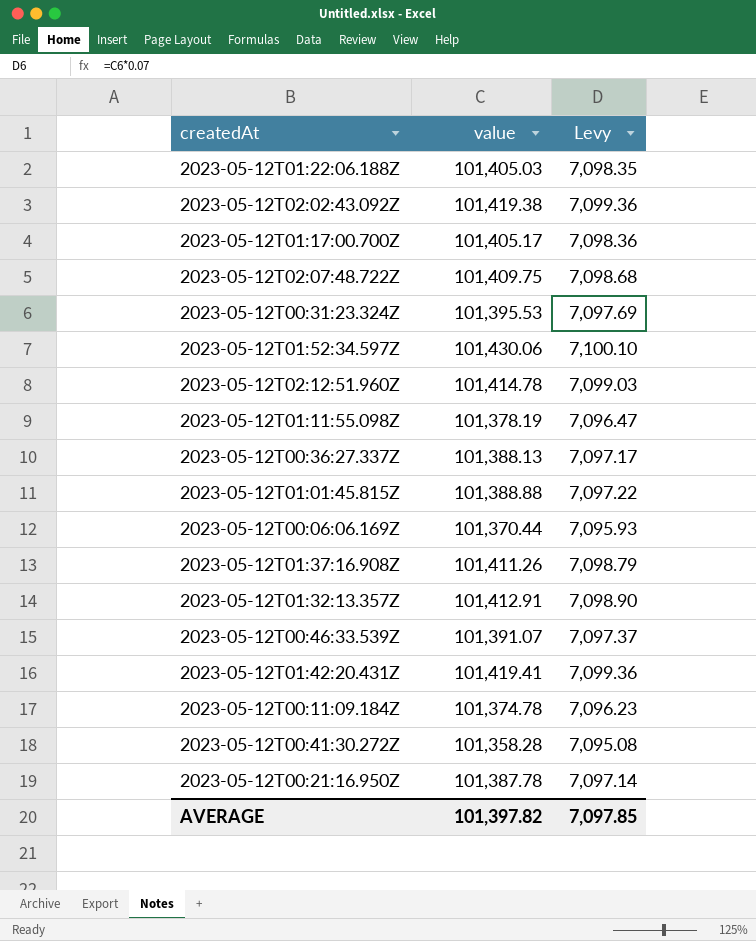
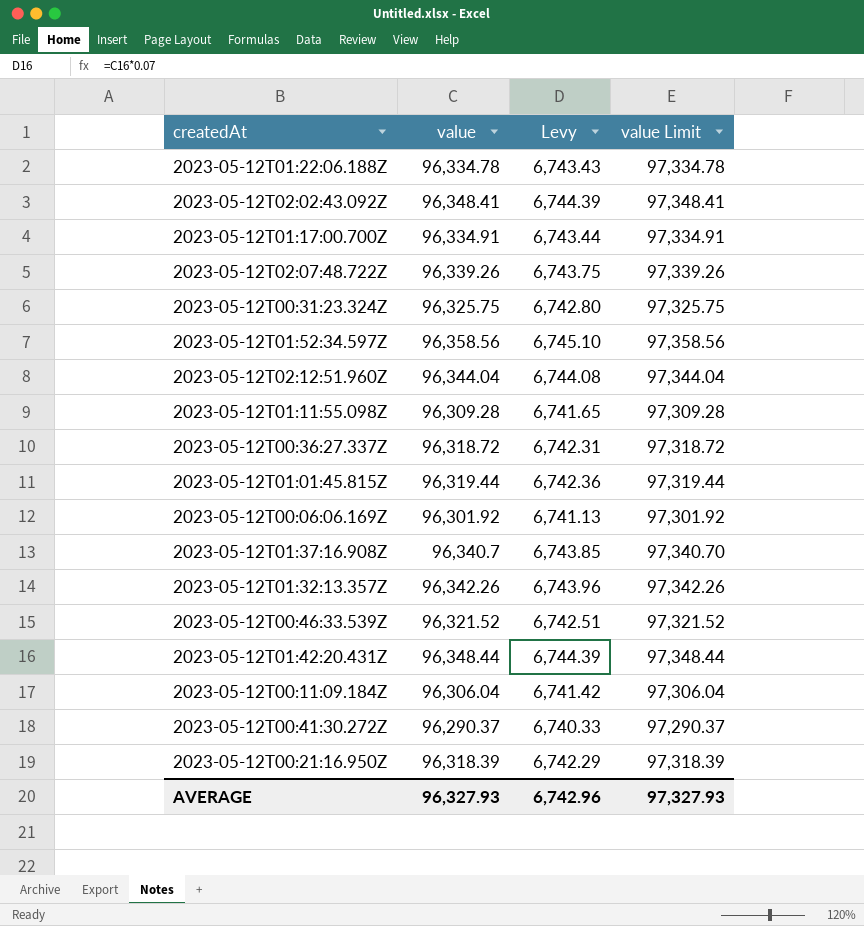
column value Limit | formula: none -> [value] + 1000
2023-05-12T01:22:06.188Z | value: 101,405.03 -> 96,334.78
2023-05-12T01:22:06.188Z | Levy: 7,098.35 -> 6,743.43
2023-05-12T02:02:43.092Z | value: 101,419.38 -> 96,348.41
2023-05-12T02:02:43.092Z | Levy: 7,099.36 -> 6,744.39
2023-05-12T01:17:00.700Z | value: 101,405.17 -> 96,334.91
2023-05-12T01:17:00.700Z | Levy: 7,098.36 -> 6,743.44
2023-05-12T02:07:48.722Z | value: 101,409.75 -> 96,339.26
2023-05-12T02:07:48.722Z | Levy: 7,098.68 -> 6,743.75
2023-05-12T00:31:23.324Z | value: 101,395.53 -> 96,325.75
2023-05-12T00:31:23.324Z | Levy: 7,097.69 -> 6,742.80
2023-05-12T01:52:34.597Z | value: 101,430.06 -> 96,358.56
2023-05-12T01:52:34.597Z | Levy: 7,100.10 -> 6,745.10
2023-05-12T02:12:51.960Z | value: 101,414.78 -> 96,344.04
2023-05-12T02:12:51.960Z | Levy: 7,099.03 -> 6,744.08
2023-05-12T01:11:55.098Z | value: 101,378.19 -> 96,309.28
2023-05-12T01:11:55.098Z | Levy: 7,096.47 -> 6,741.65
2023-05-12T00:36:27.337Z | value: 101,388.13 -> 96,318.72
2023-05-12T00:36:27.337Z | Levy: 7,097.17 -> 6,742.31
2023-05-12T01:01:45.815Z | value: 101,388.88 -> 96,319.44
2023-05-12T01:01:45.815Z | Levy: 7,097.22 -> 6,742.36
2023-05-12T00:06:06.169Z | value: 101,370.44 -> 96,301.92
2023-05-12T00:06:06.169Z | Levy: 7,095.93 -> 6,741.13
2023-05-12T01:37:16.908Z | value: 101,411.26 -> 96,340.7
2023-05-12T01:37:16.908Z | Levy: 7,098.79 -> 6,743.85
2023-05-12T01:32:13.357Z | value: 101,412.91 -> 96,342.26
2023-05-12T01:32:13.357Z | Levy: 7,098.90 -> 6,743.96
2023-05-12T00:46:33.539Z | value: 101,391.07 -> 96,321.52
2023-05-12T00:46:33.539Z | Levy: 7,097.37 -> 6,742.51
2023-05-12T01:42:20.431Z | value: 101,419.41 -> 96,348.44
2023-05-12T01:42:20.431Z | Levy: 7,099.36 -> 6,744.39
2023-05-12T00:11:09.184Z | value: 101,374.78 -> 96,306.04
2023-05-12T00:11:09.184Z | Levy: 7,096.23 -> 6,741.42
2023-05-12T00:41:30.272Z | value: 101,358.28 -> 96,290.37
2023-05-12T00:41:30.272Z | Levy: 7,095.08 -> 6,740.33
2023-05-12T00:21:16.950Z | value: 101,387.78 -> 96,318.39
2023-05-12T00:21:16.950Z | Levy: 7,097.14 -> 6,742.29
AVERAGE | value: 101,397.82 -> 96,327.93
AVERAGE | Levy: 7,097.85 -> 6,742.96

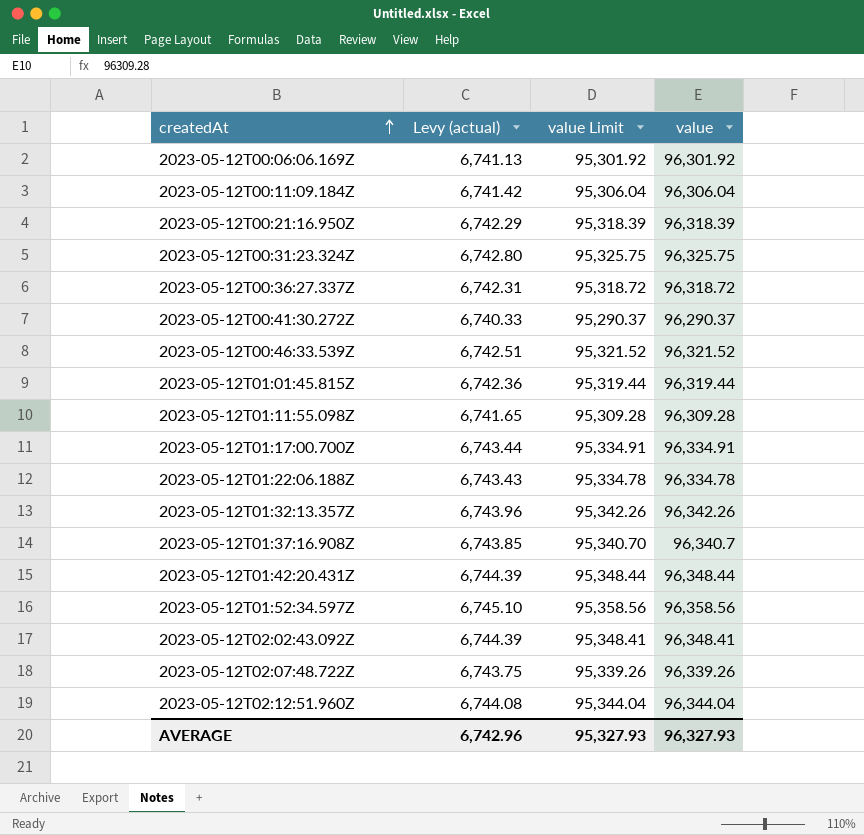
row order: none -> createdAt ascending
column name: Levy -> Levy (actual)
column value Limit | formula: [value] + 1000 -> [value] - 1000
column value | position: 2 -> 4
AVERAGE | value Limit: 97,327.93 -> 95,327.93

